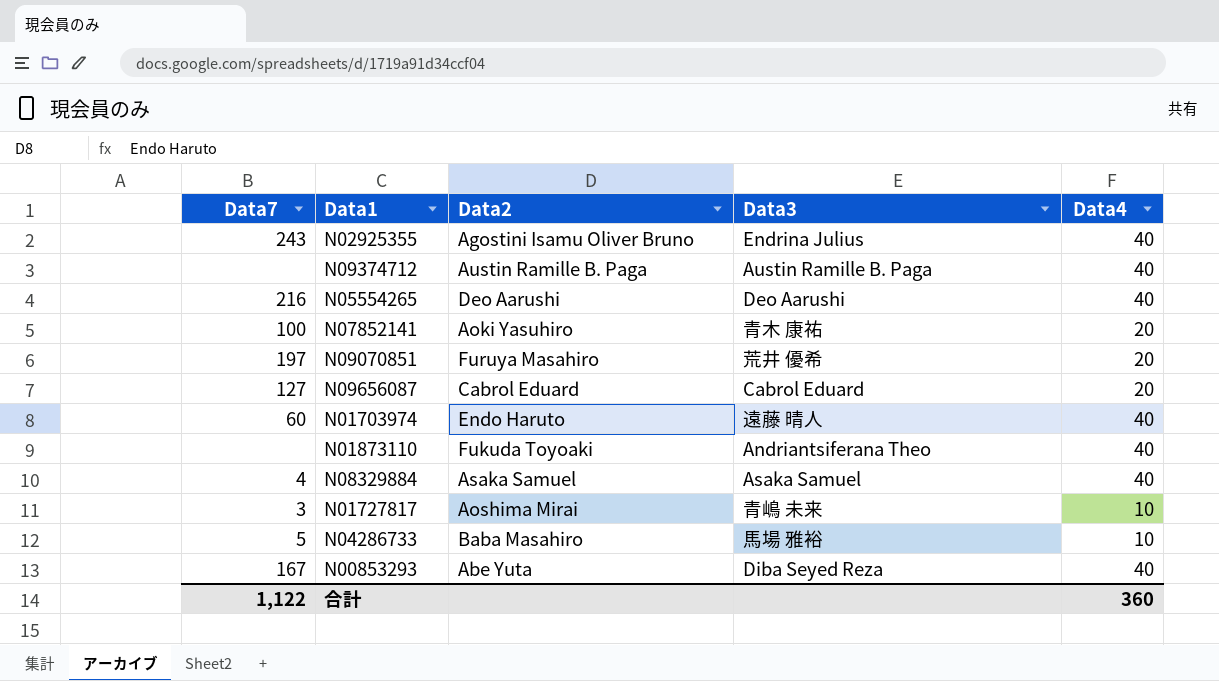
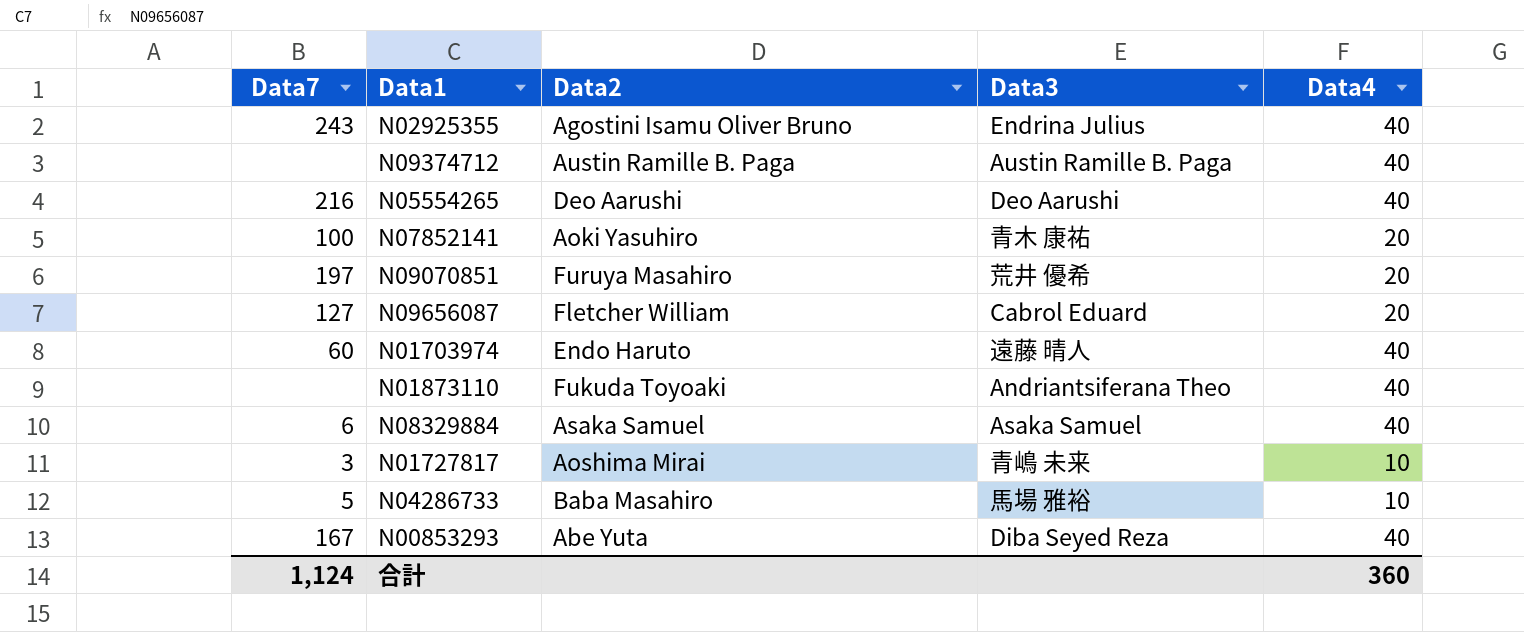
N09656087 | Data2: Cabrol Eduard -> Fletcher William
N08329884 | Data7: 4 -> 6
合計 | Data7: 1,122 -> 1,124

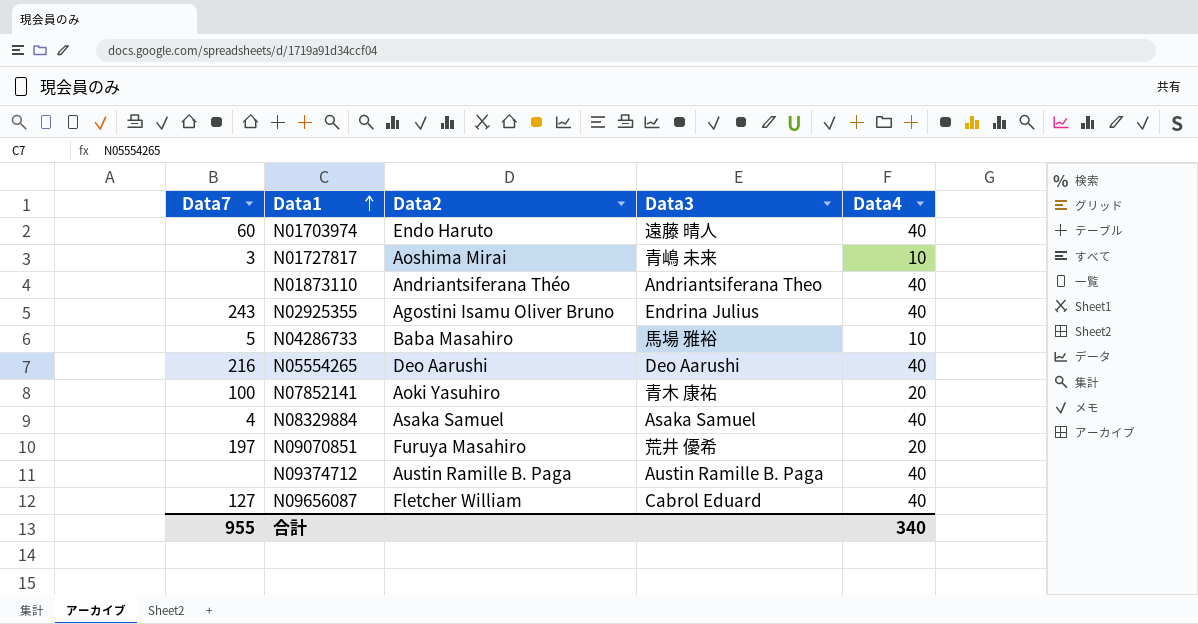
row order: none -> Data1 ascending
row N00853293: 167 | Abe Yuta | Diba Seyed Reza | 40 -> none
N01873110 | Data2: Fukuda Toyoaki -> Andriantsiferana Théo
N08329884 | Data7: 6 -> 4
N09656087 | Data4: 20 -> 40
合計 | Data7: 1,124 -> 955
合計 | Data4: 360 -> 340

